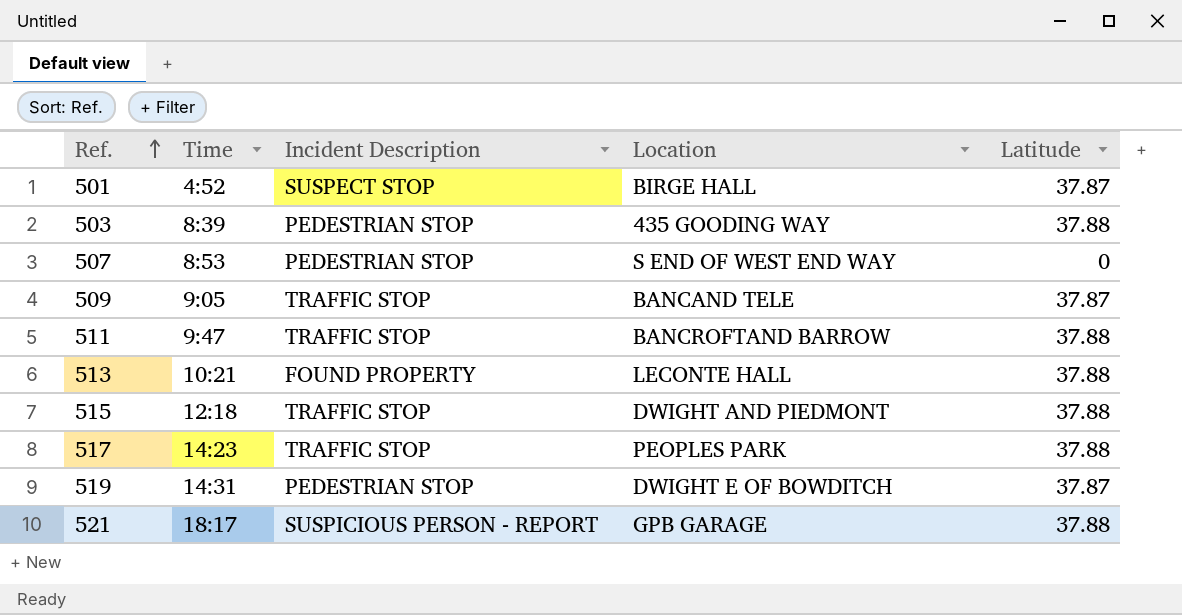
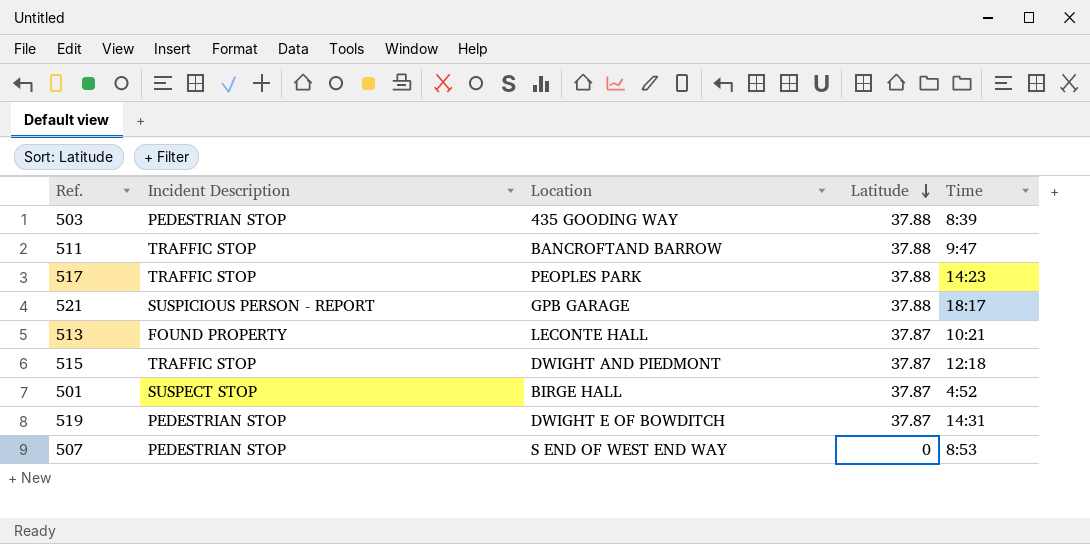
row order: Ref. ascending -> Latitude descending
column Time | position: 2 -> 5
row 509: 9:05 | TRAFFIC STOP | BANCAND TELE | 37.87 -> none
513 | Latitude: 37.88 -> 37.87
515 | Latitude: 37.88 -> 37.87

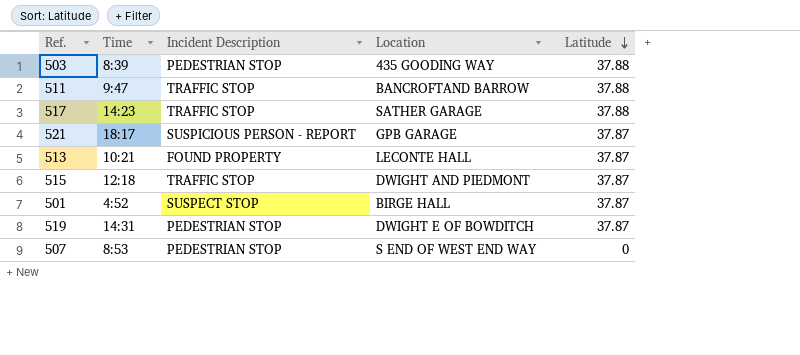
column Time | position: 5 -> 2
517 | Location: PEOPLES PARK -> SATHER GARAGE
521 | Latitude: 37.88 -> 37.87

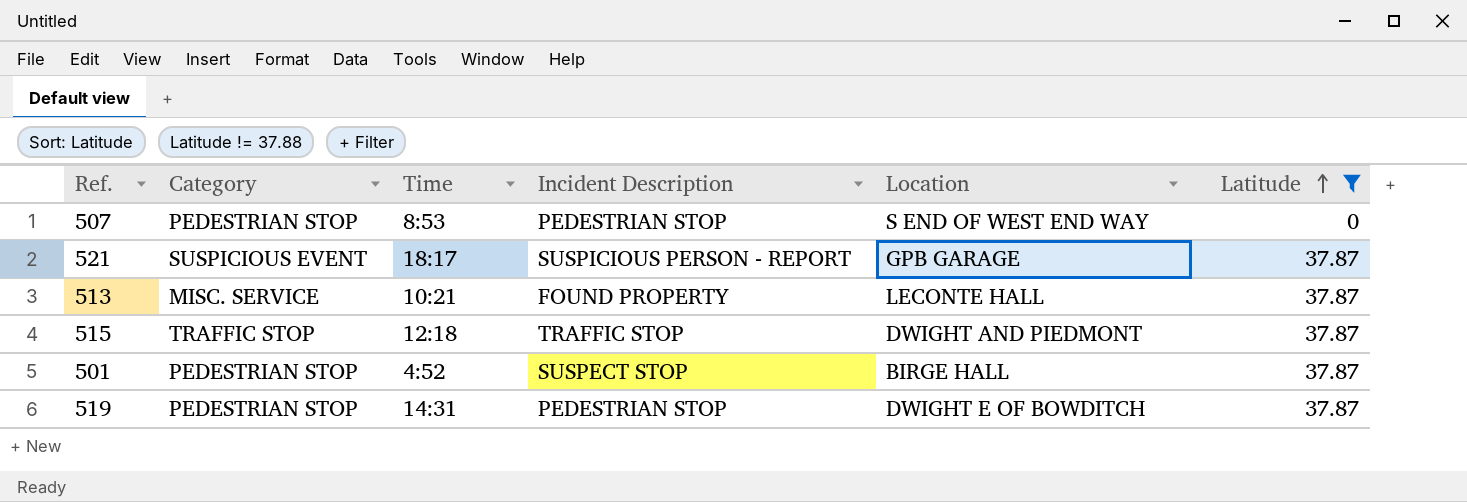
filter: none -> Latitude != 37.88
row order: Latitude descending -> Latitude ascending
column Category | position: none -> 2

